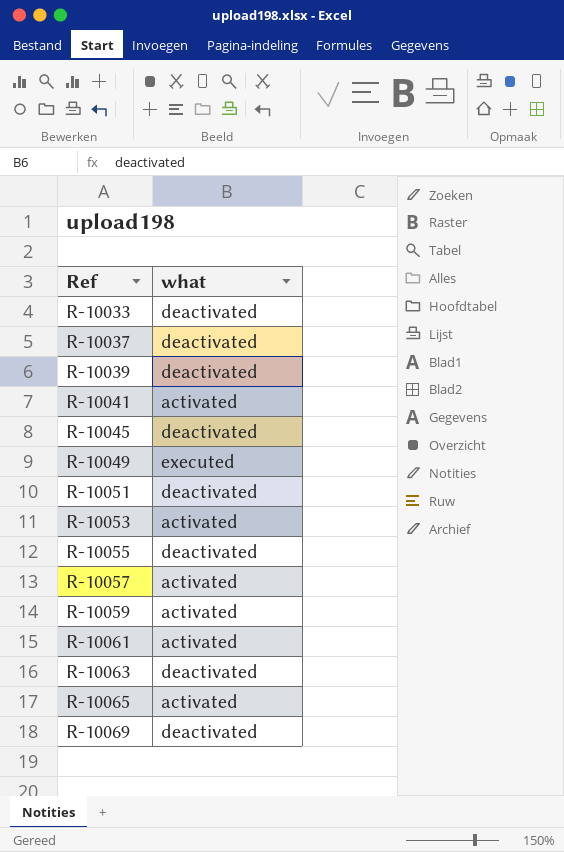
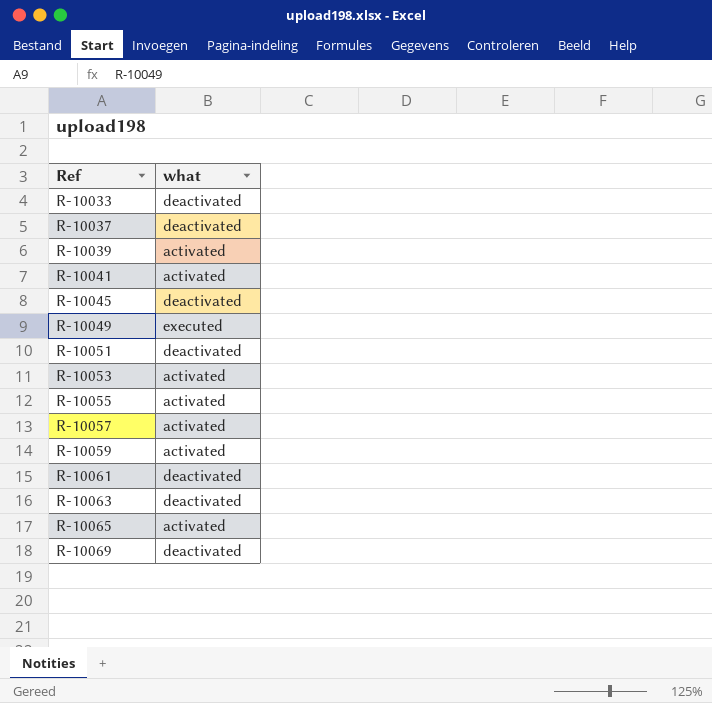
R-10039 | what: deactivated -> activated
R-10055 | what: deactivated -> activated
R-10061 | what: activated -> deactivated

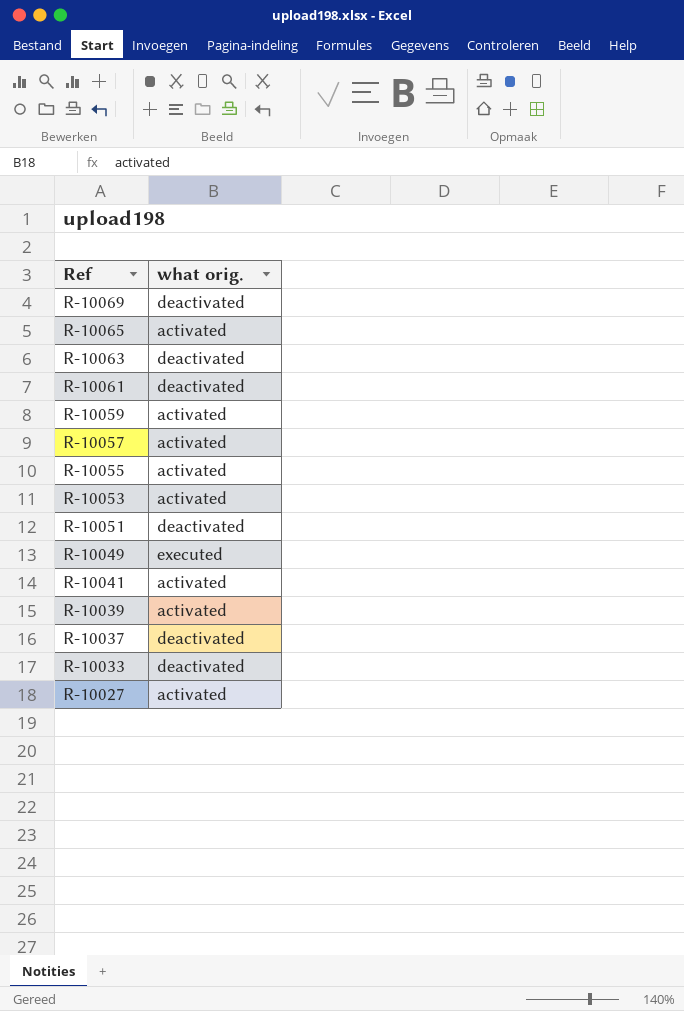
row order: Ref ascending -> Ref descending
column name: what -> what orig.
row R-10045: deactivated -> none
row R-10027: none -> activated

